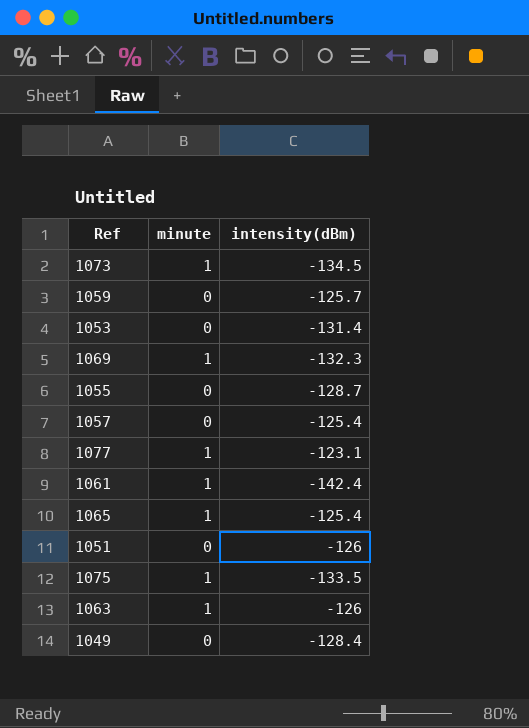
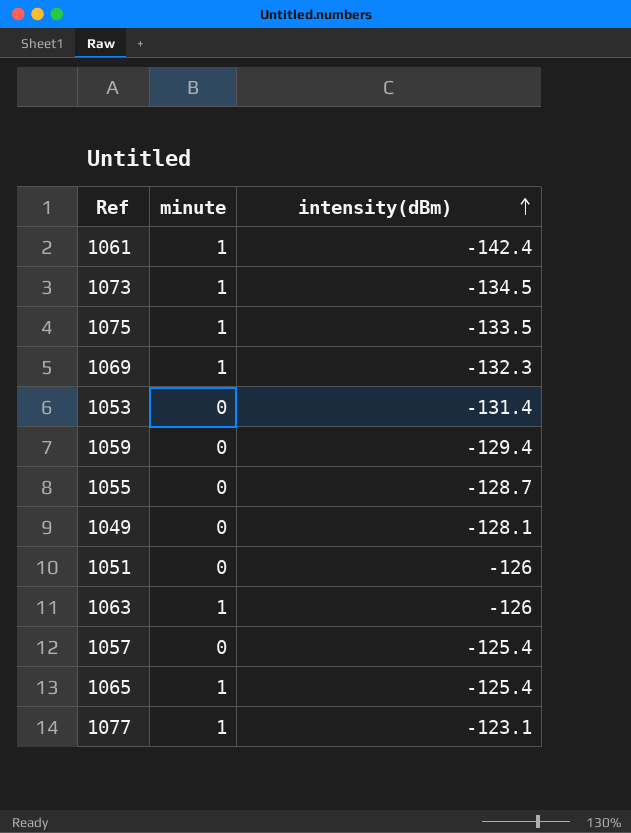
row order: none -> intensity(dBm) ascending
1059 | intensity(dBm): -125.7 -> -129.4
1049 | intensity(dBm): -128.4 -> -128.1

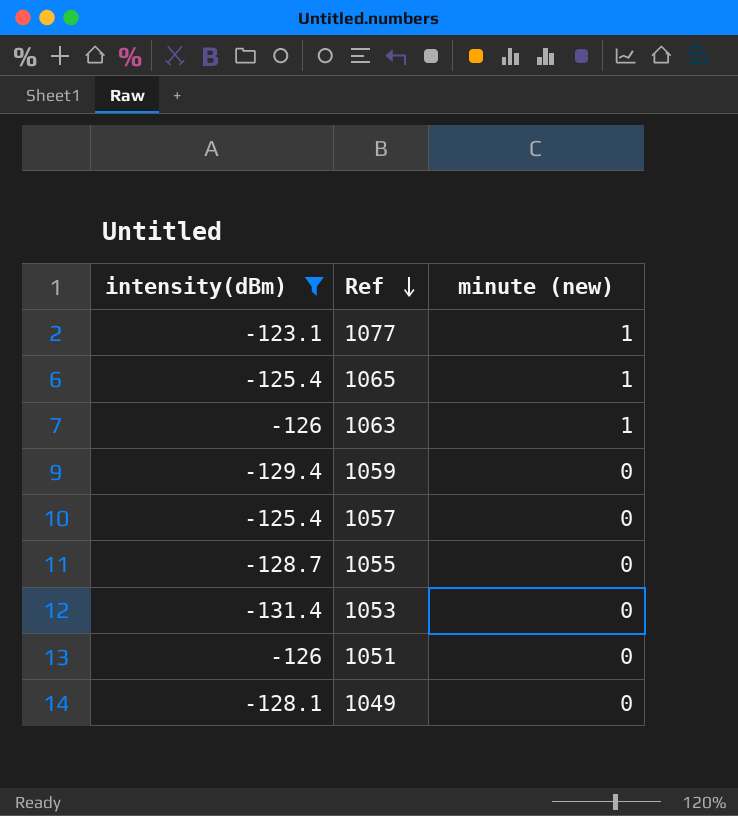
filter: none -> intensity(dBm) >= -131.4
row order: intensity(dBm) ascending -> Ref descending
column intensity(dBm) | position: 3 -> 1
column name: minute -> minute (new)

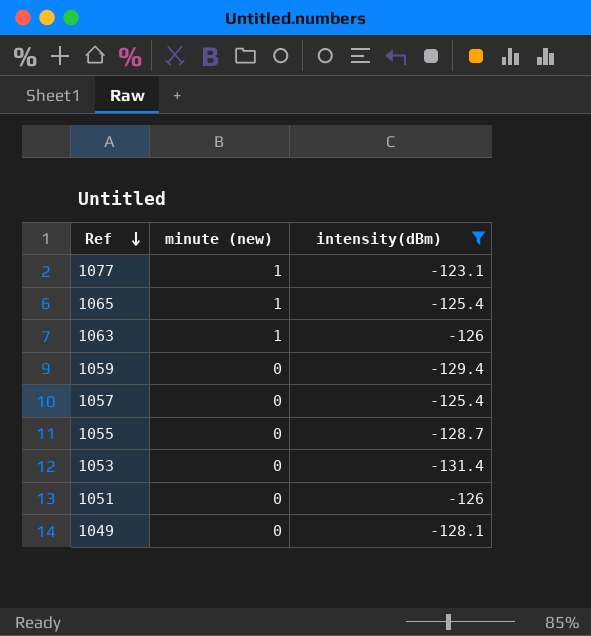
column intensity(dBm) | position: 1 -> 3

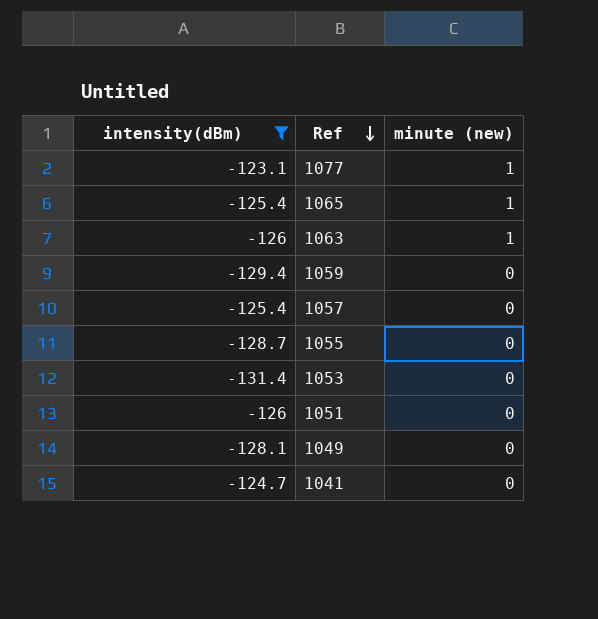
column intensity(dBm) | position: 3 -> 1
row 1041: none -> -124.7 | 0

